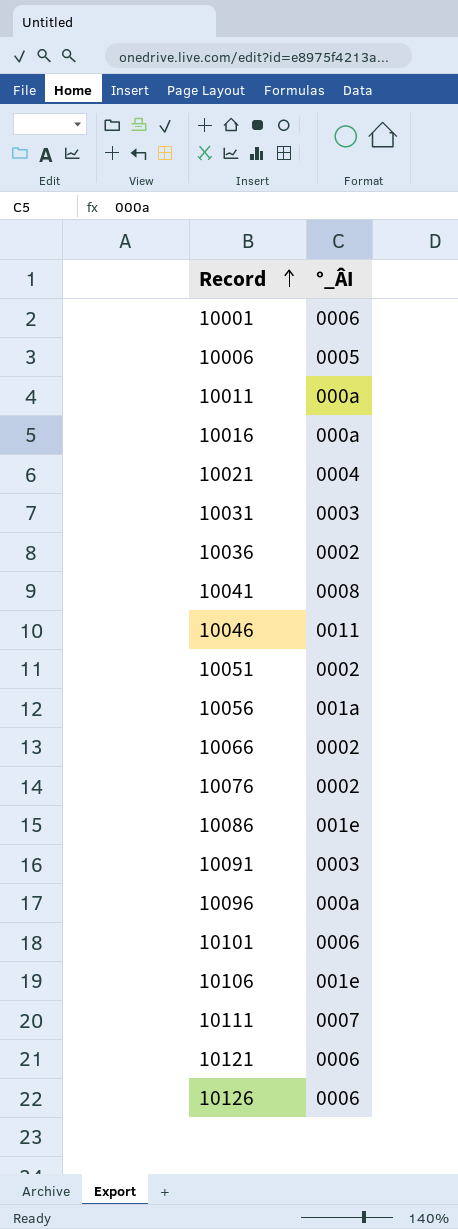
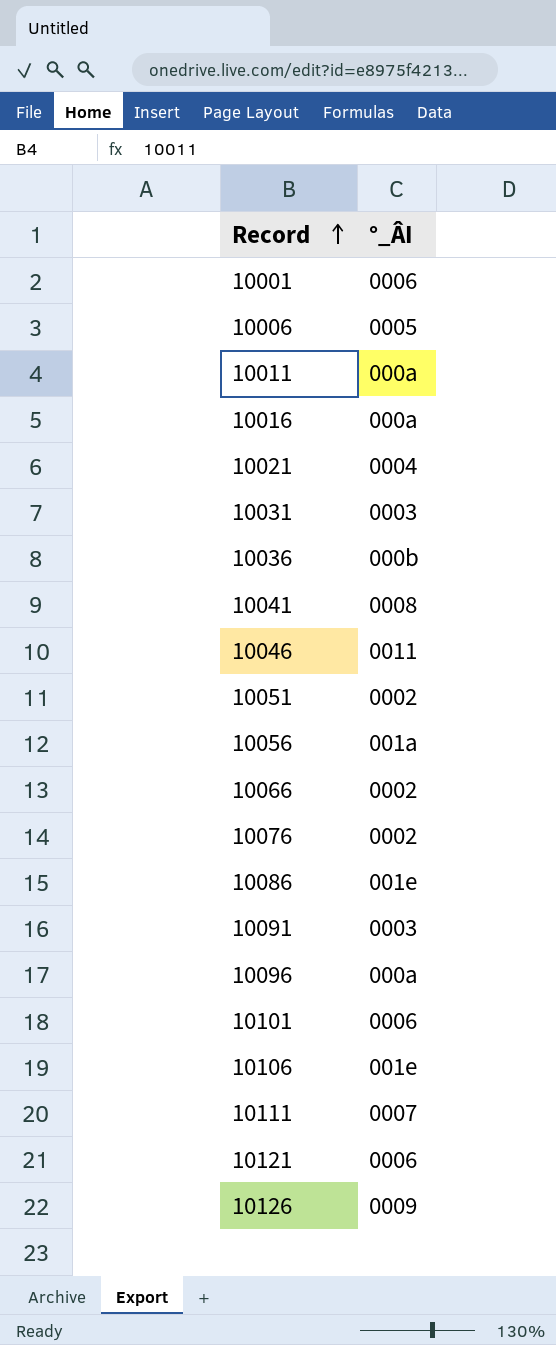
10036 | °_ÂI: 0002 -> 000b
10126 | °_ÂI: 0006 -> 0009

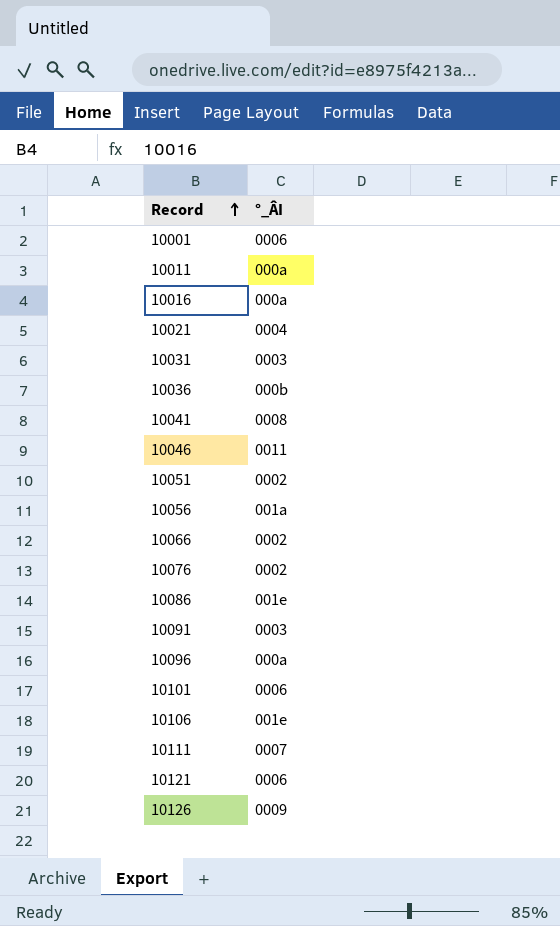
row 10006: 0005 -> none

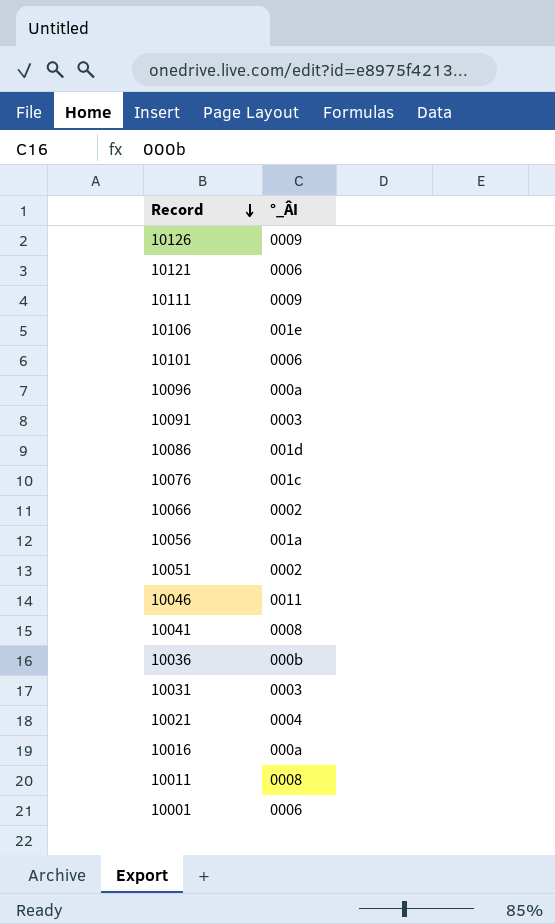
row order: Record ascending -> Record descending
10111 | °_ÂI: 0007 -> 0009
10086 | °_ÂI: 001e -> 001d
10076 | °_ÂI: 0002 -> 001c
10011 | °_ÂI: 000a -> 0008

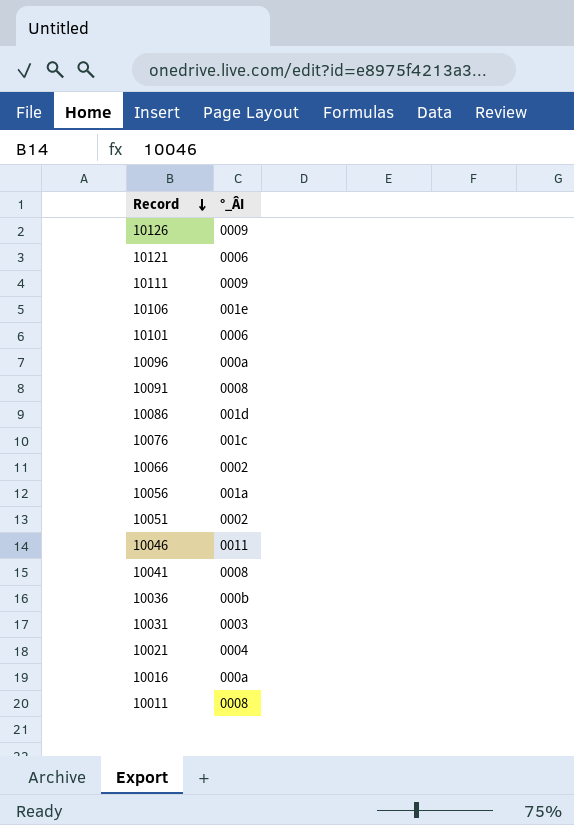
row 10001: 0006 -> none
10091 | °_ÂI: 0003 -> 0008

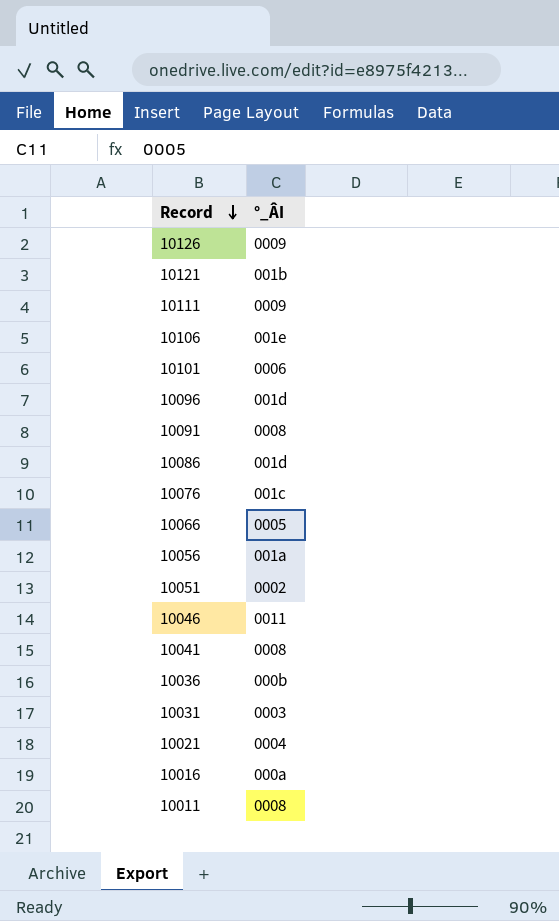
10121 | °_ÂI: 0006 -> 001b
10096 | °_ÂI: 000a -> 001d
10066 | °_ÂI: 0002 -> 0005

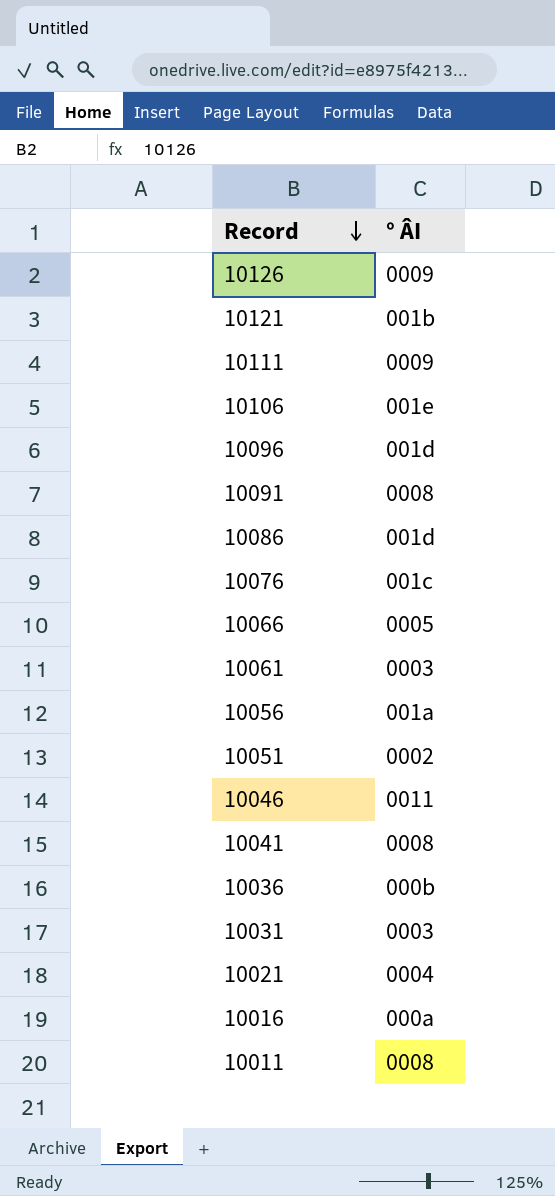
column name: °_ÂI -> ° ÂI
row 10101: 0006 -> none
row 10061: none -> 0003

